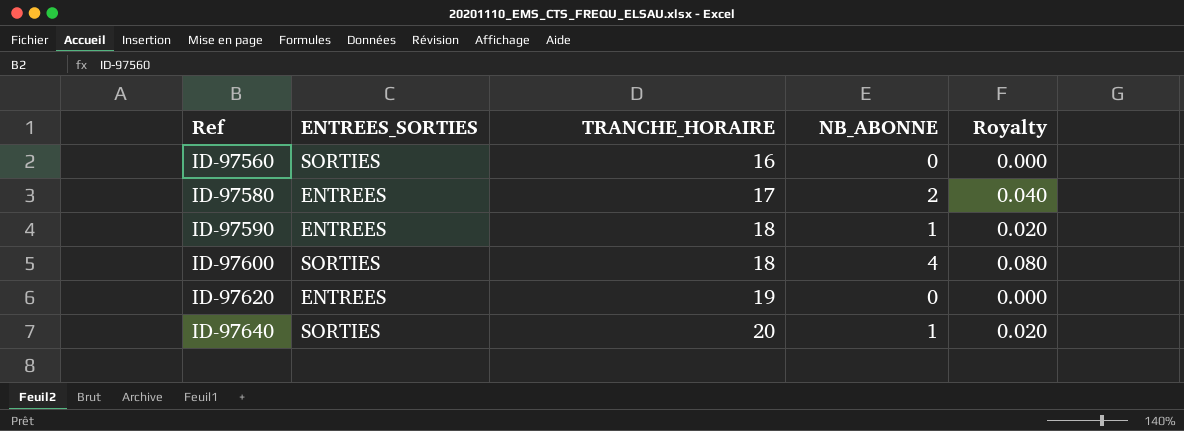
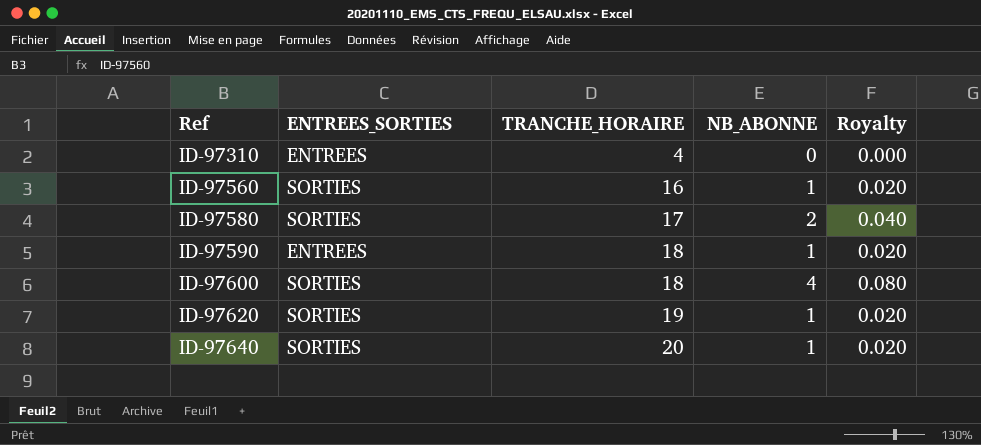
row ID-97310: none -> ENTREES | 4 | 0 | 0.000
ID-97560 | NB_ABONNE: 0 -> 1
ID-97560 | Royalty: 0.000 -> 0.020
ID-97580 | ENTREES_SORTIES: ENTREES -> SORTIES
ID-97620 | ENTREES_SORTIES: ENTREES -> SORTIES
ID-97620 | NB_ABONNE: 0 -> 1
ID-97620 | Royalty: 0.000 -> 0.020

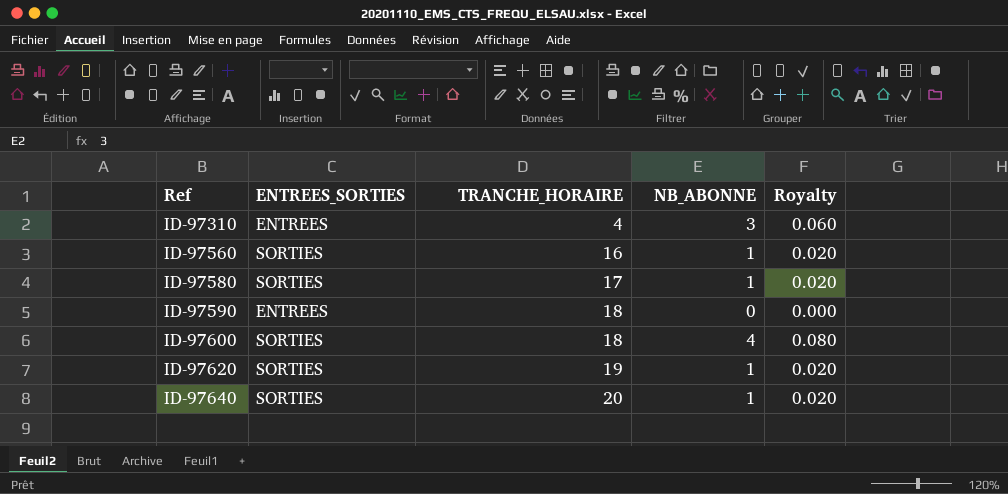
ID-97310 | NB_ABONNE: 0 -> 3
ID-97310 | Royalty: 0.000 -> 0.060
ID-97580 | NB_ABONNE: 2 -> 1
ID-97580 | Royalty: 0.040 -> 0.020
ID-97590 | NB_ABONNE: 1 -> 0
ID-97590 | Royalty: 0.020 -> 0.000

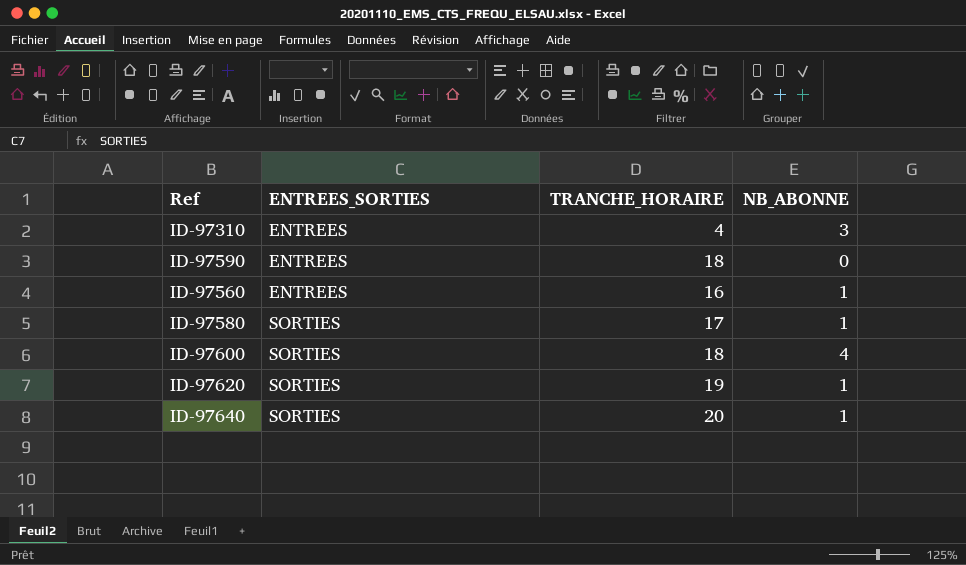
row order: Ref ascending -> ENTREES_SORTIES ascending
column Royalty | formula: [NB_ABONNE] * 0.02 -> none
ID-97560 | ENTREES_SORTIES: SORTIES -> ENTREES

